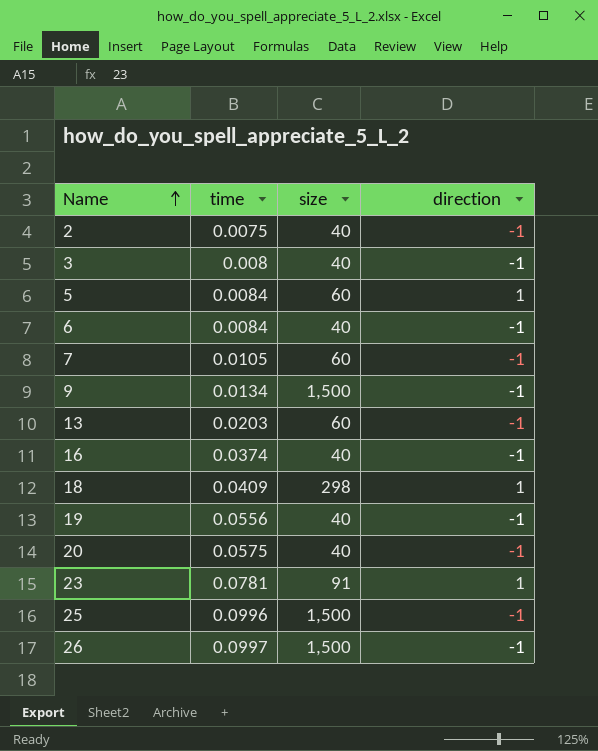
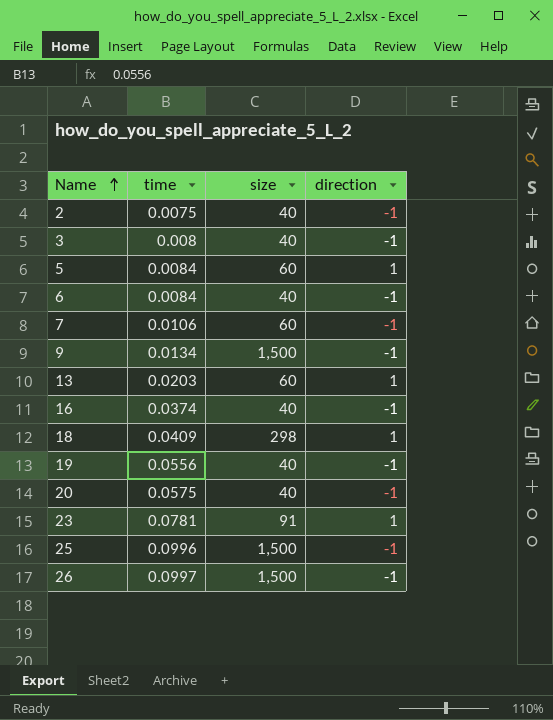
7 | time: 0.0105 -> 0.0106
13 | direction: -1 -> 1

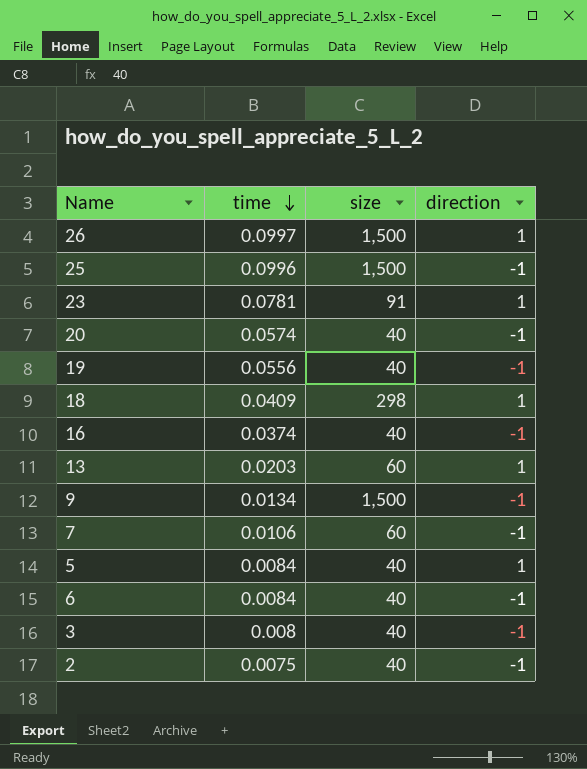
row order: Name ascending -> time descending
26 | direction: -1 -> 1
20 | time: 0.0575 -> 0.0574
5 | size: 60 -> 40

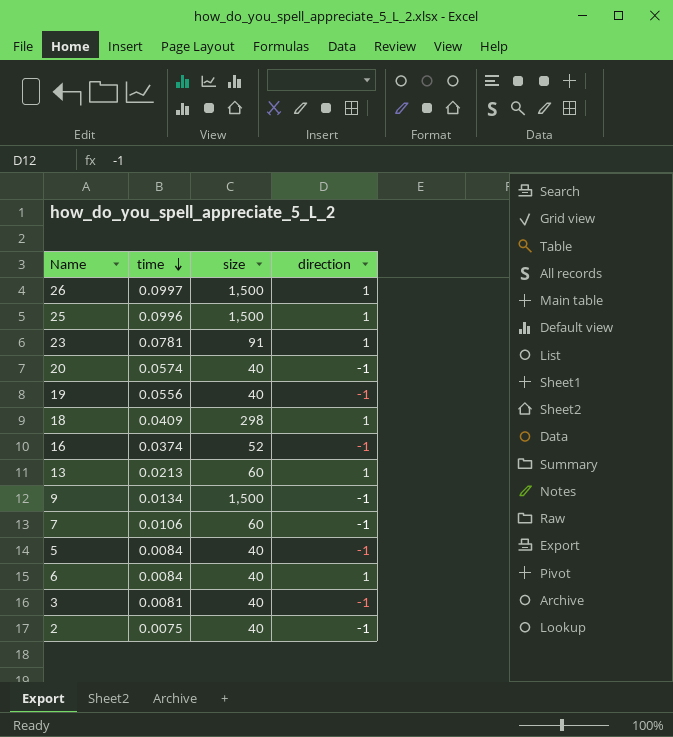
25 | direction: -1 -> 1
16 | size: 40 -> 52
13 | time: 0.0203 -> 0.0213
5 | direction: 1 -> -1
6 | direction: -1 -> 1
3 | time: 0.008 -> 0.0081

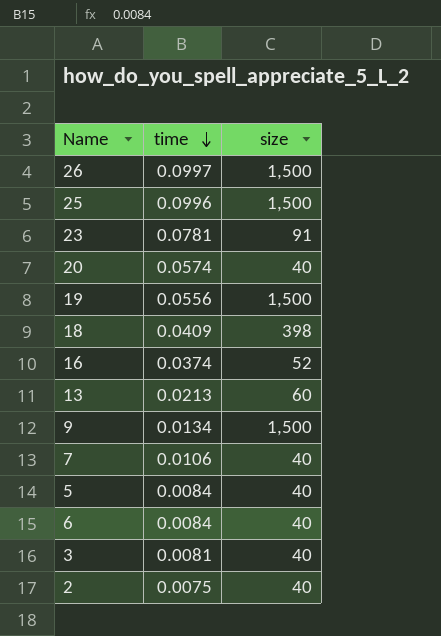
column direction | position: 4 -> none
19 | size: 40 -> 1,500
18 | size: 298 -> 398
7 | size: 60 -> 40

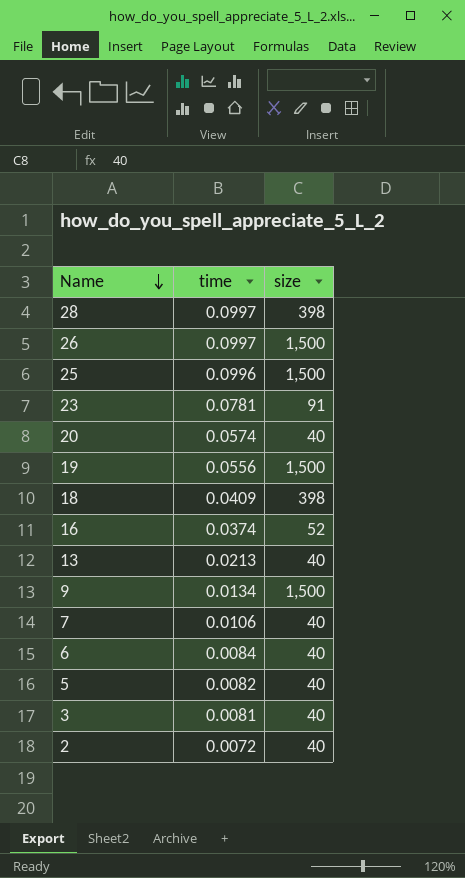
row order: time descending -> Name descending
row 28: none -> 0.0997 | 398
13 | size: 60 -> 40
5 | time: 0.0084 -> 0.0082
2 | time: 0.0075 -> 0.0072

